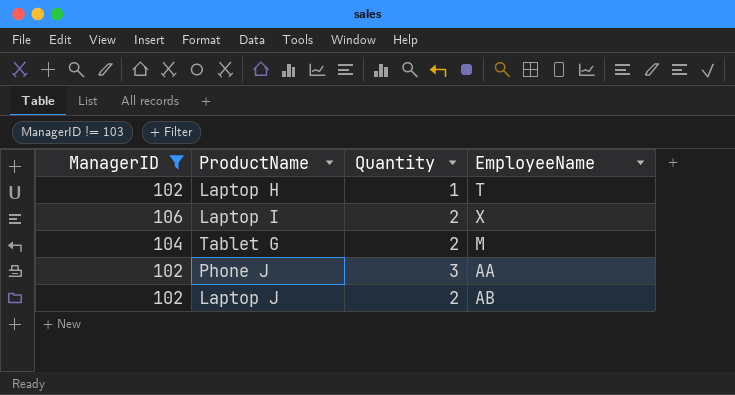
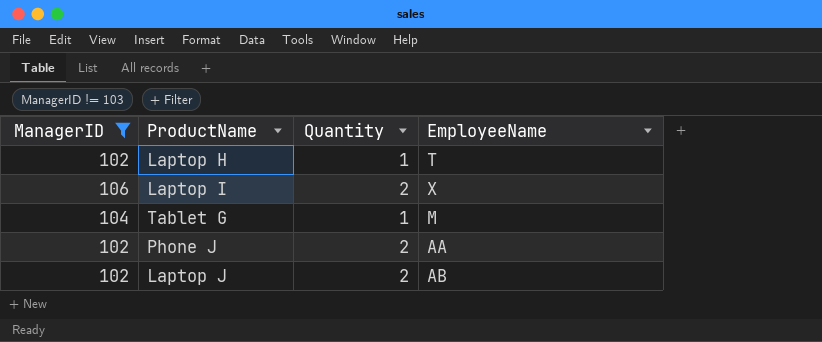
Tablet G | Quantity: 2 -> 1
Phone J | Quantity: 3 -> 2

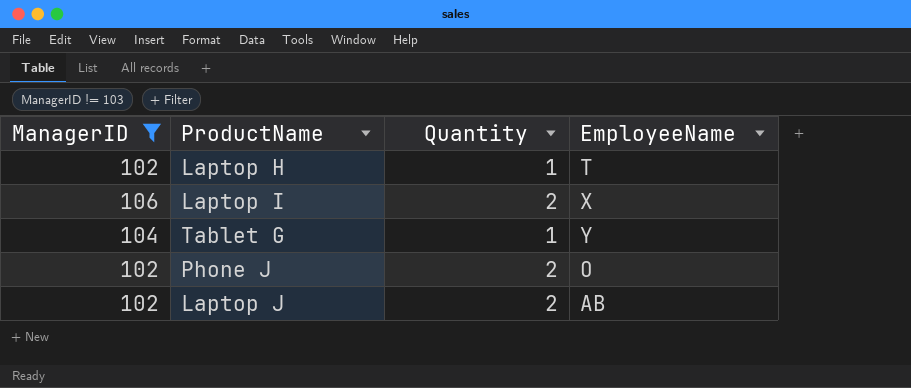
Tablet G | EmployeeName: M -> Y
Phone J | EmployeeName: AA -> O

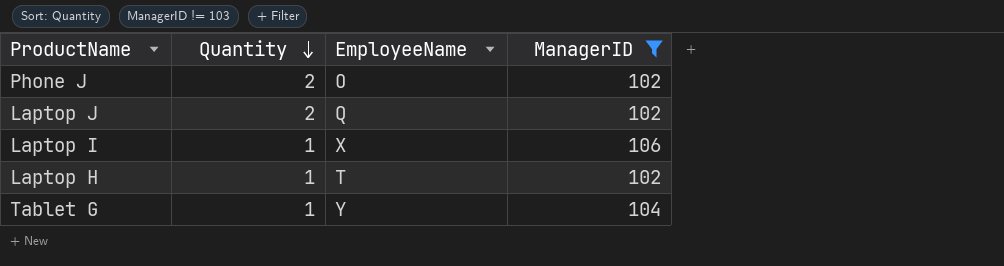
row order: none -> Quantity descending
column ManagerID | position: 1 -> 4
Laptop J | EmployeeName: AB -> Q
Laptop I | Quantity: 2 -> 1

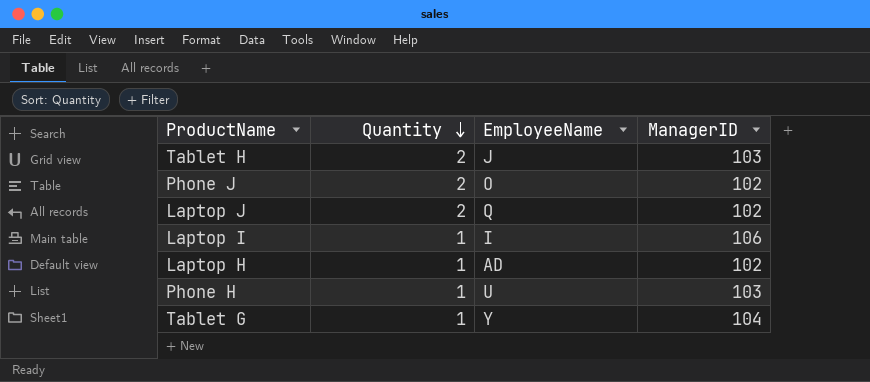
filter: ManagerID != 103 -> none
Laptop I | EmployeeName: X -> I
Laptop H | EmployeeName: T -> AD

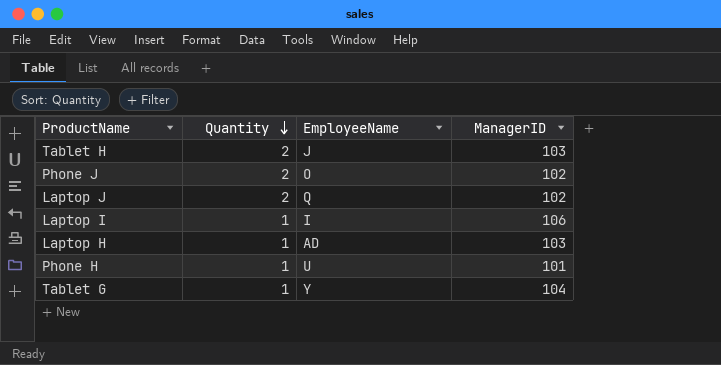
Laptop H | ManagerID: 102 -> 103
Phone H | ManagerID: 103 -> 101

